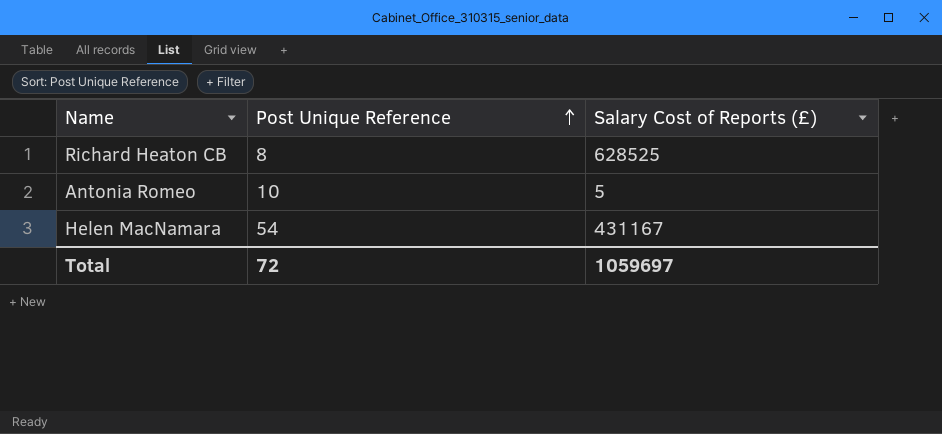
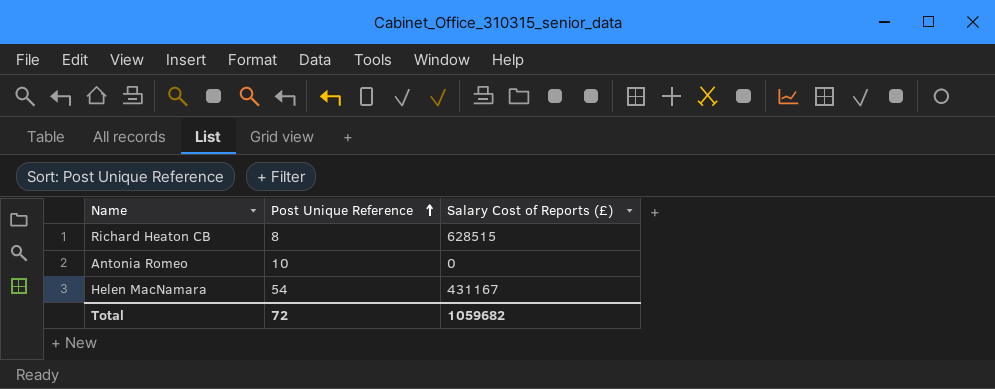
Richard Heaton CB | Salary Cost of Reports (£): 628525 -> 628515
Antonia Romeo | Salary Cost of Reports (£): 5 -> 0
Total | Salary Cost of Reports (£): 1059697 -> 1059682

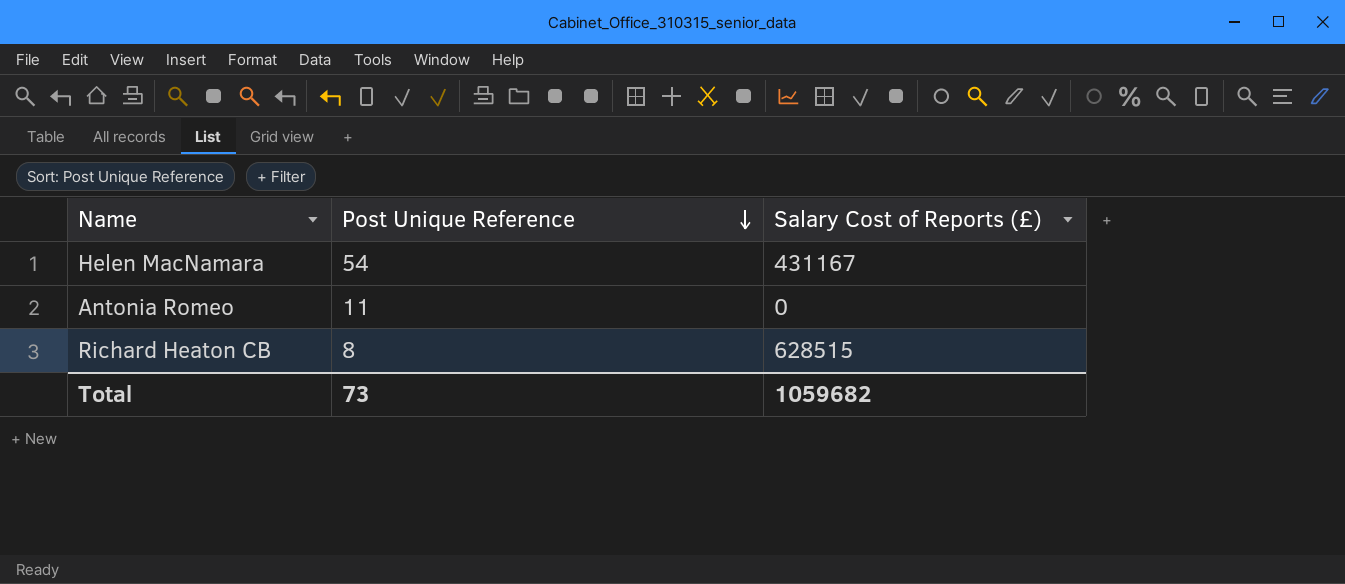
row order: Post Unique Reference ascending -> Post Unique Reference descending
Antonia Romeo | Post Unique Reference: 10 -> 11
Total | Post Unique Reference: 72 -> 73

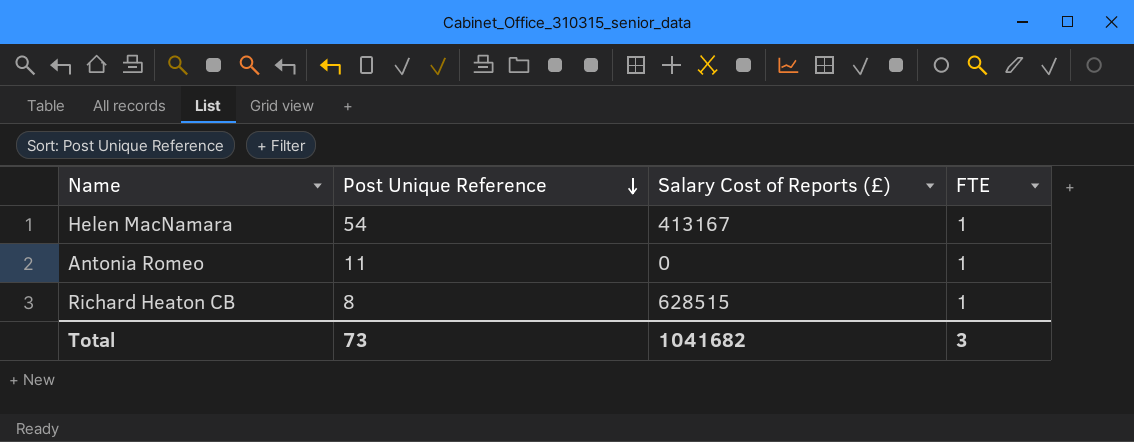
column FTE | position: none -> 4
Helen MacNamara | Salary Cost of Reports (£): 431167 -> 413167
Total | Salary Cost of Reports (£): 1059682 -> 1041682

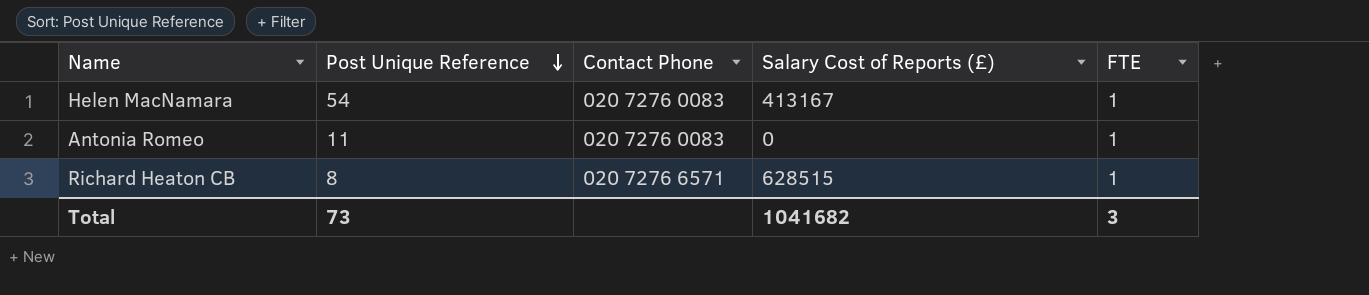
column Contact Phone | position: none -> 3

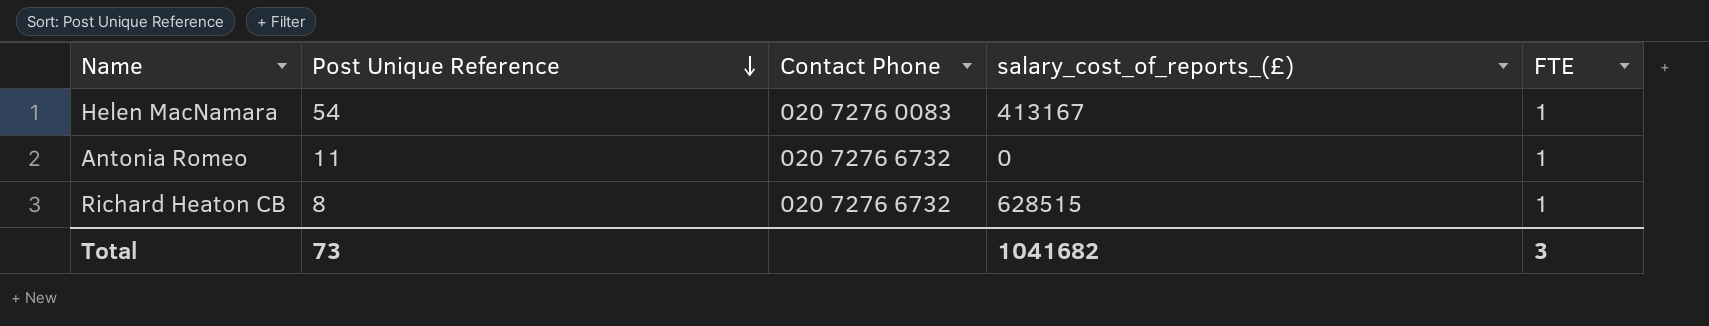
column name: Salary Cost of Reports (£) -> salary_cost_of_reports_(£)
Antonia Romeo | Contact Phone: 020 7276 0083 -> 020 7276 6732
Richard Heaton CB | Contact Phone: 020 7276 6571 -> 020 7276 6732

